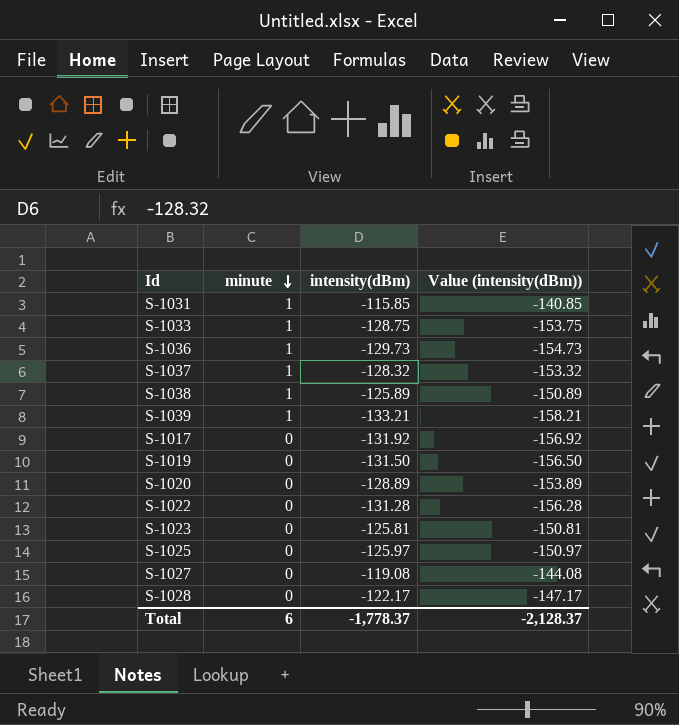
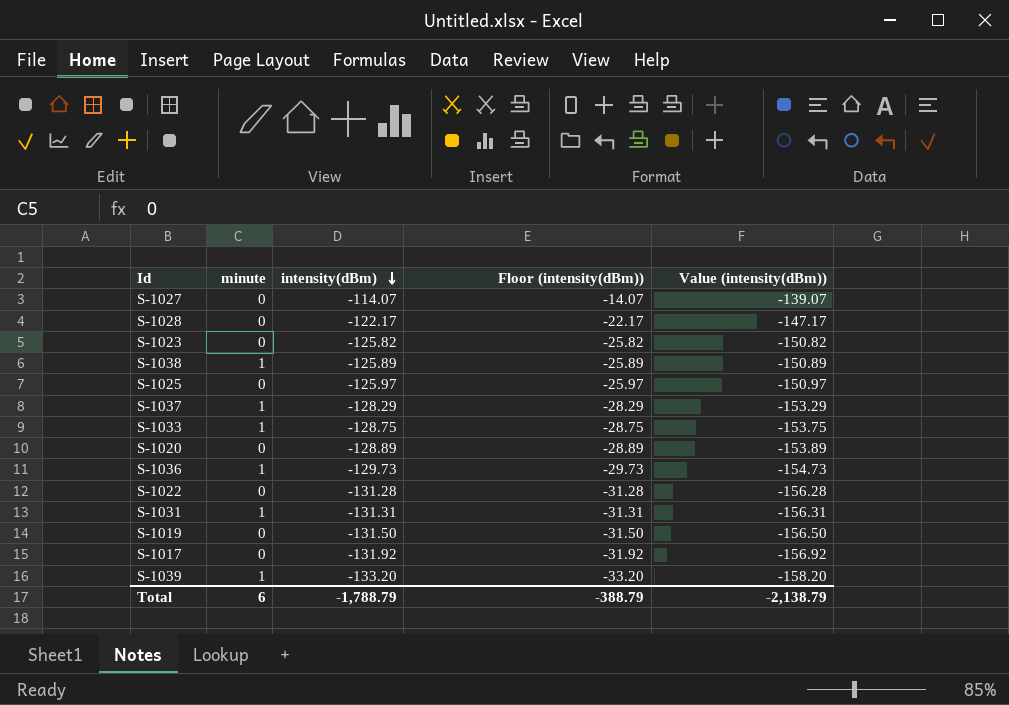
row order: minute descending -> intensity(dBm) descending
column Floor (intensity(dBm)) | formula: none -> [intensity(dBm)] + 100
S-1027 | intensity(dBm): -119.08 -> -114.07
S-1027 | Value (intensity(dBm)): -144.08 -> -139.07
S-1023 | intensity(dBm): -125.81 -> -125.82
S-1023 | Value (intensity(dBm)): -150.81 -> -150.82
S-1037 | intensity(dBm): -128.32 -> -128.29
S-1037 | Value (intensity(dBm)): -153.32 -> -153.29
S-1031 | intensity(dBm): -115.85 -> -131.31
S-1031 | Value (intensity(dBm)): -140.85 -> -156.31
S-1039 | intensity(dBm): -133.21 -> -133.20
S-1039 | Value (intensity(dBm)): -158.21 -> -158.20
Total | intensity(dBm): -1,778.37 -> -1,788.79
Total | Value (intensity(dBm)): -2,128.37 -> -2,138.79

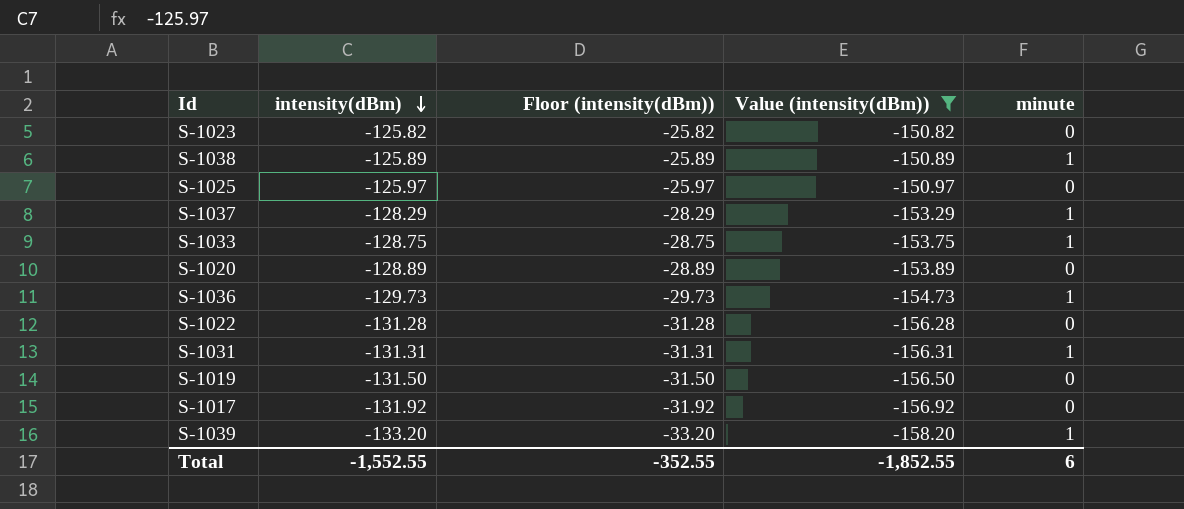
filter: none -> Value (intensity(dBm)) <= -150.82
column minute | position: 2 -> 5
Total | intensity(dBm): -1,788.79 -> -1,552.55
Total | Floor (intensity(dBm)): -388.79 -> -352.55
Total | Value (intensity(dBm)): -2,138.79 -> -1,852.55

